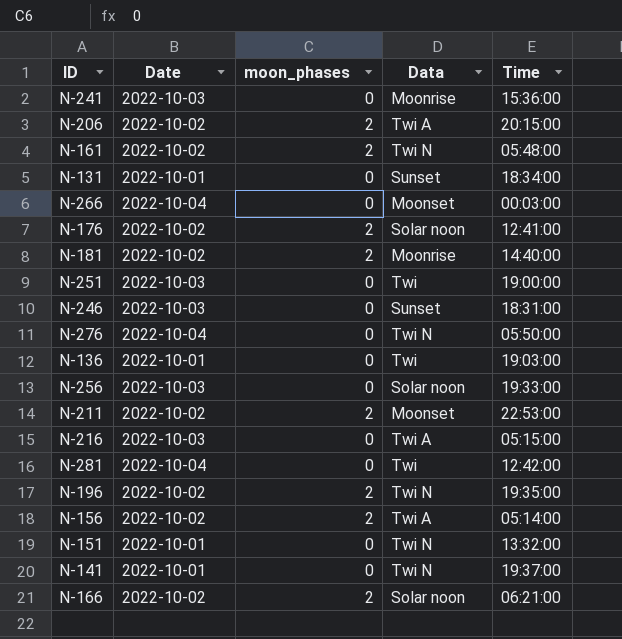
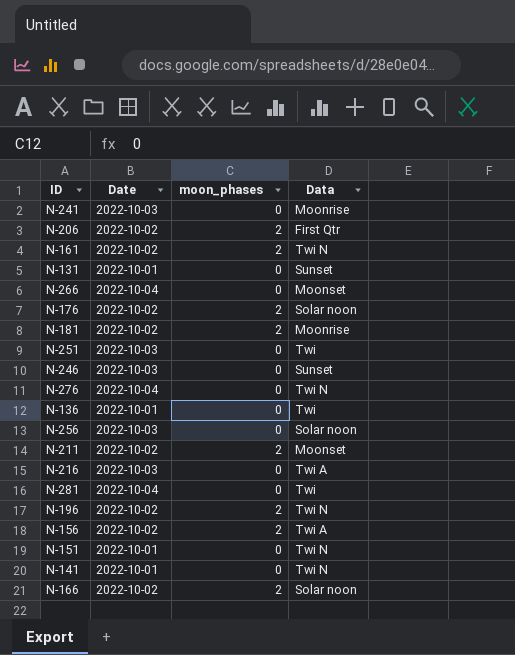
column Time | position: 5 -> none
N-206 | Data: Twi A -> First Qtr

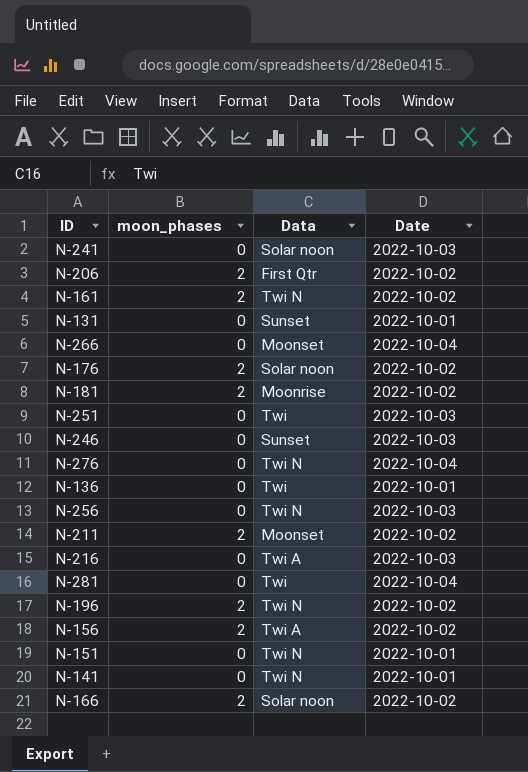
column Date | position: 2 -> 4
N-241 | Data: Moonrise -> Solar noon
N-256 | Data: Solar noon -> Twi N

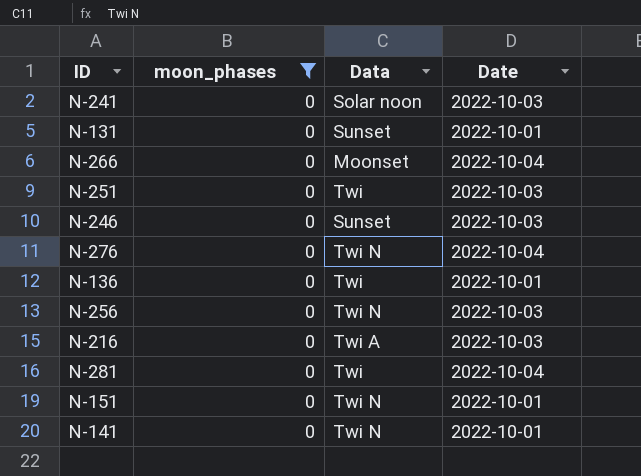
filter: none -> moon_phases = 0

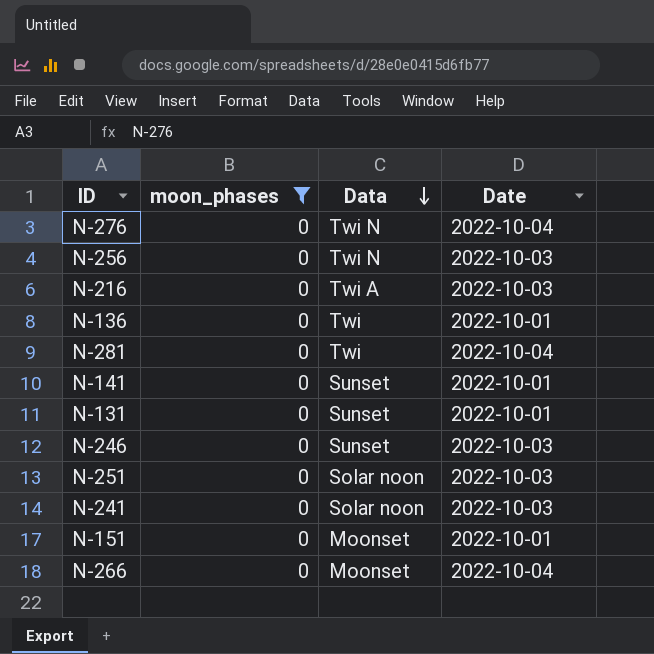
row order: none -> Data descending
N-141 | Data: Twi N -> Sunset
N-251 | Data: Twi -> Solar noon
N-151 | Data: Twi N -> Moonset

